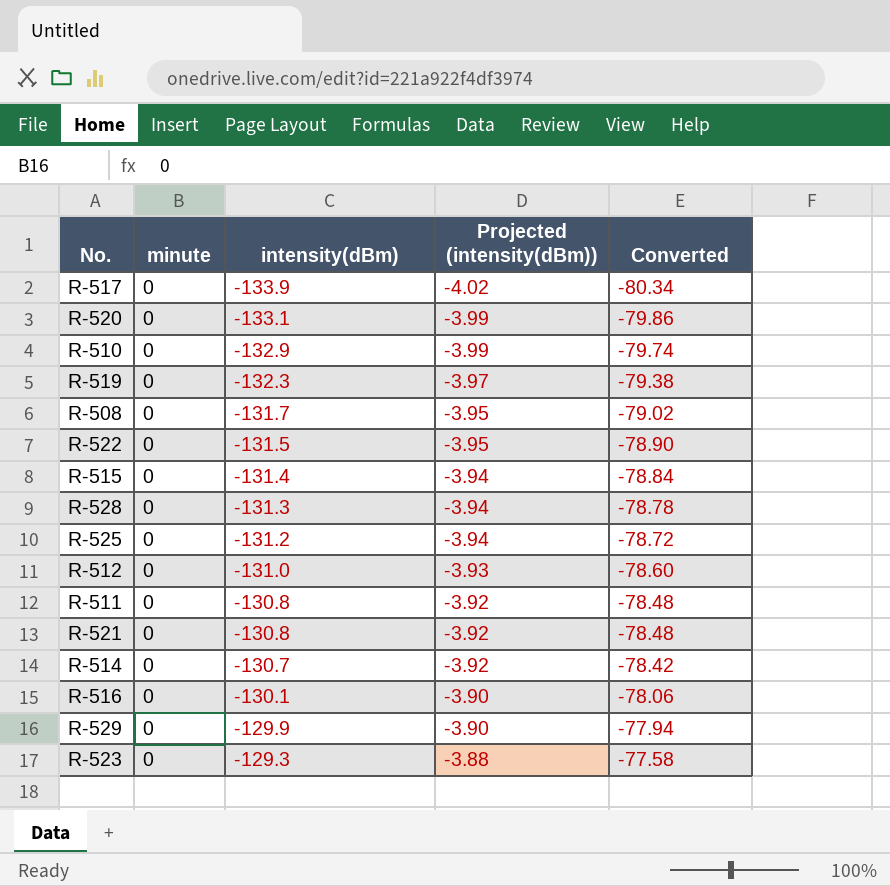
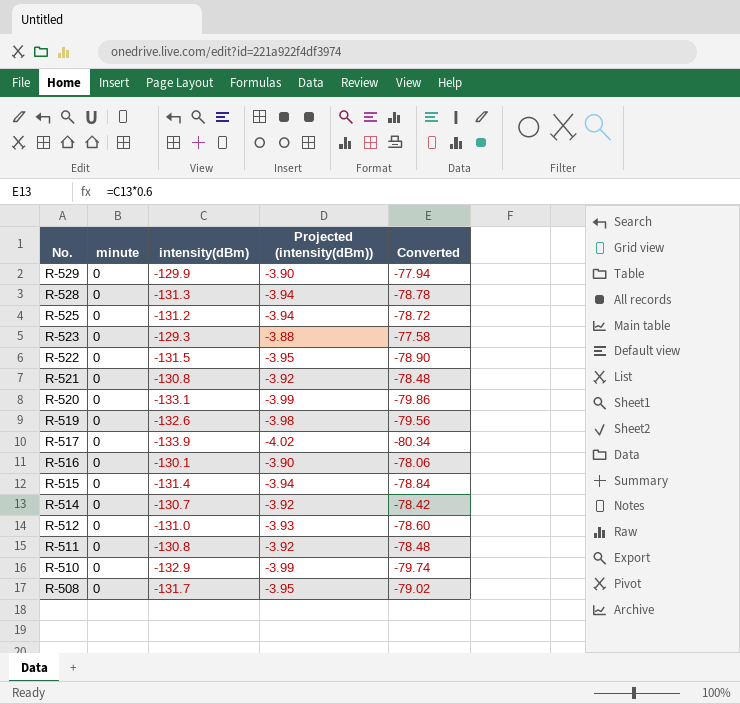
row order: intensity(dBm) ascending -> No. descending
R-519 | intensity(dBm): -132.3 -> -132.6
R-519 | Projected (intensity(dBm)): -3.97 -> -3.98
R-519 | Converted: -79.38 -> -79.56

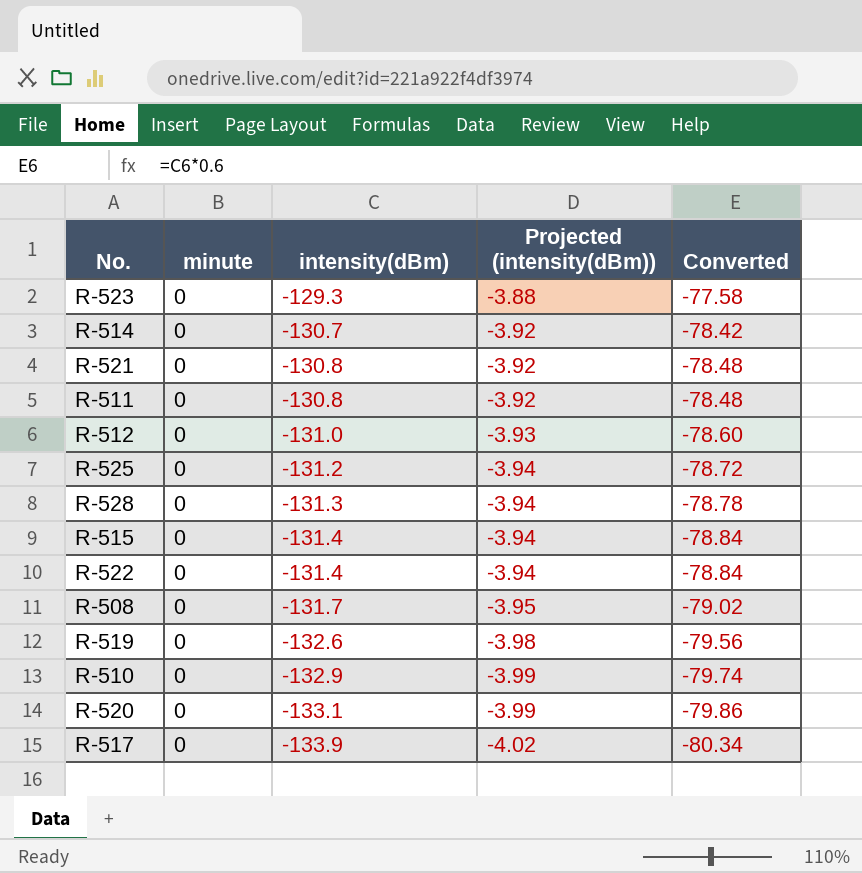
row order: No. descending -> intensity(dBm) descending
row R-529: 0 | -129.9 | -3.90 | -77.94 -> none
row R-516: 0 | -130.1 | -3.90 | -78.06 -> none
R-522 | intensity(dBm): -131.5 -> -131.4
R-522 | Projected (intensity(dBm)): -3.95 -> -3.94
R-522 | Converted: -78.90 -> -78.84

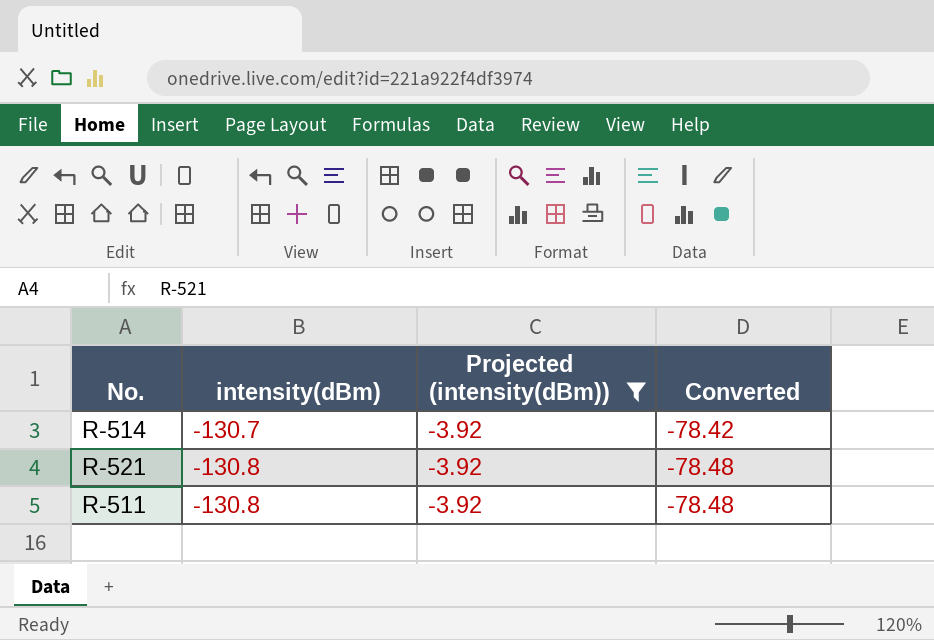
filter: none -> Projected (intensity(dBm)) = -3.92
column minute | position: 2 -> none

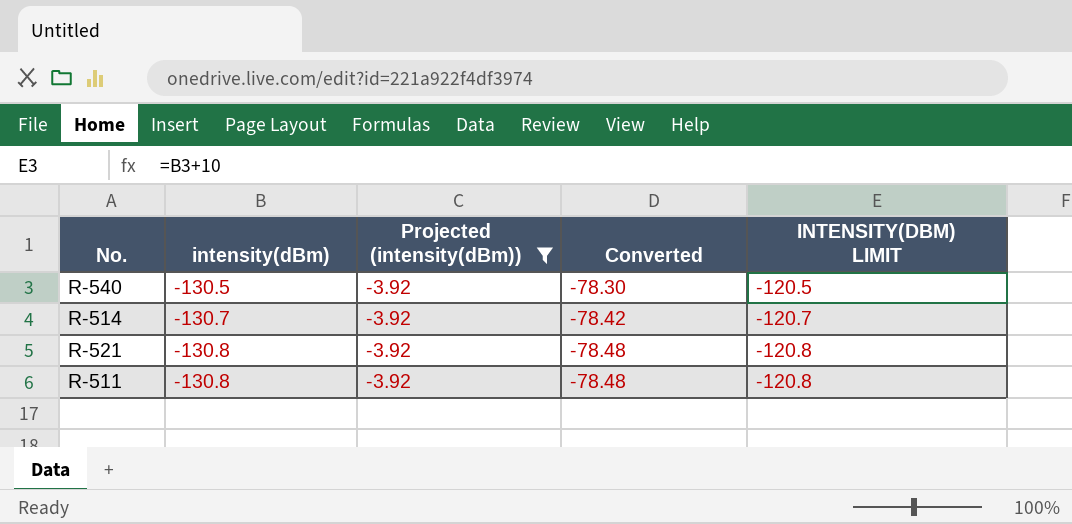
column INTENSITY(DBM) LIMIT | formula: none -> [intensity(dBm)] + 10
row R-540: none -> -130.5 | -3.92 | -78.30 | -120.5

